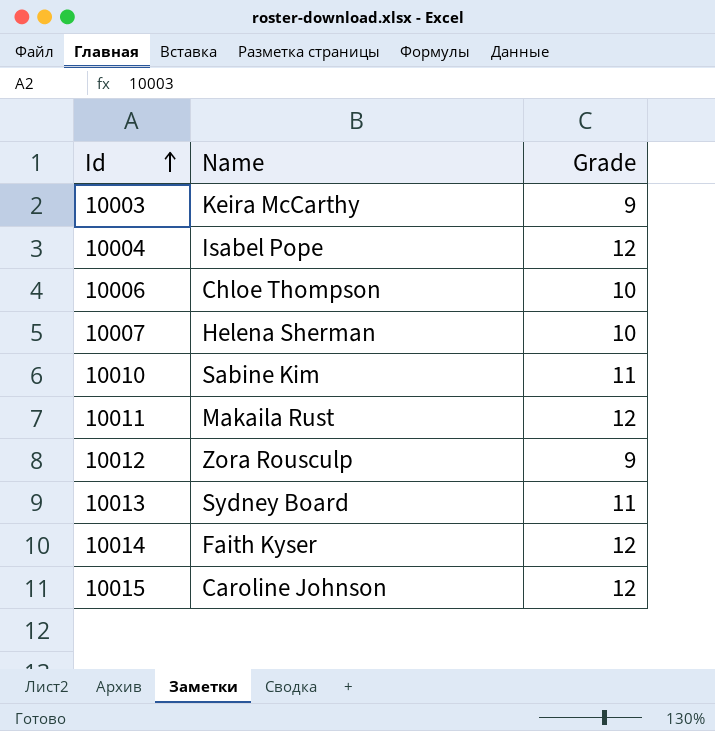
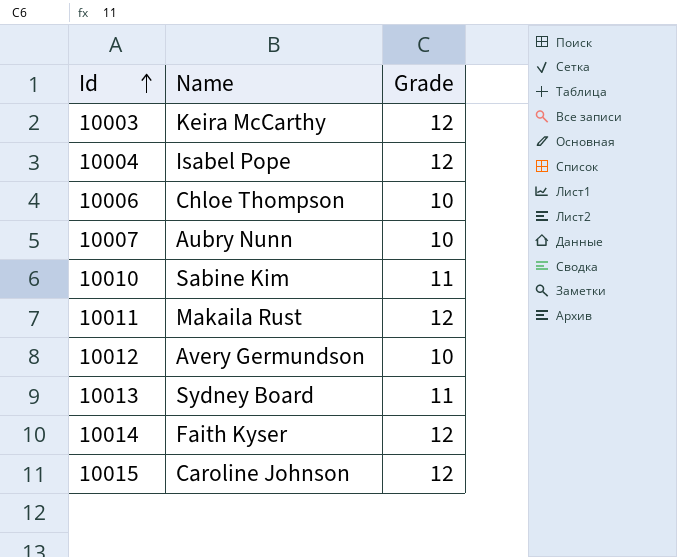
10003 | Grade: 9 -> 12
10007 | Name: Helena Sherman -> Aubry Nunn
10012 | Name: Zora Rousculp -> Avery Germundson
10012 | Grade: 9 -> 10

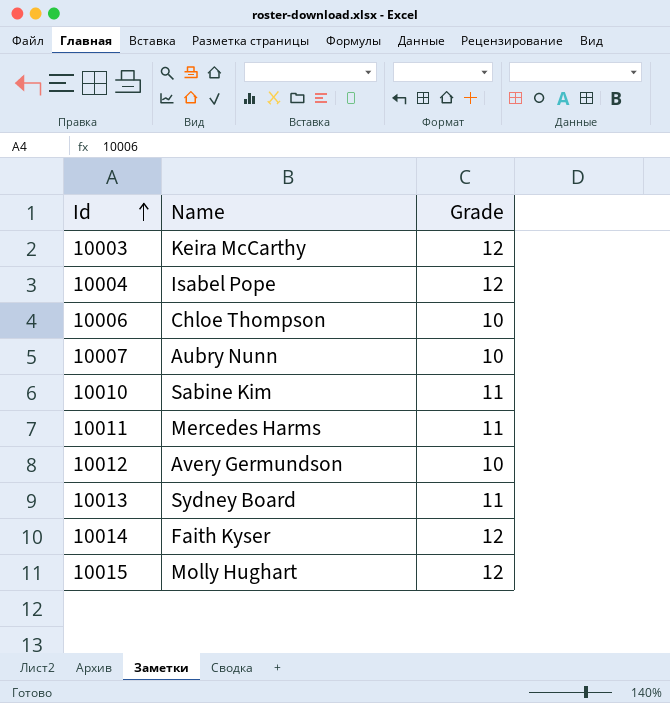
10011 | Name: Makaila Rust -> Mercedes Harms
10011 | Grade: 12 -> 11
10015 | Name: Caroline Johnson -> Molly Hughart

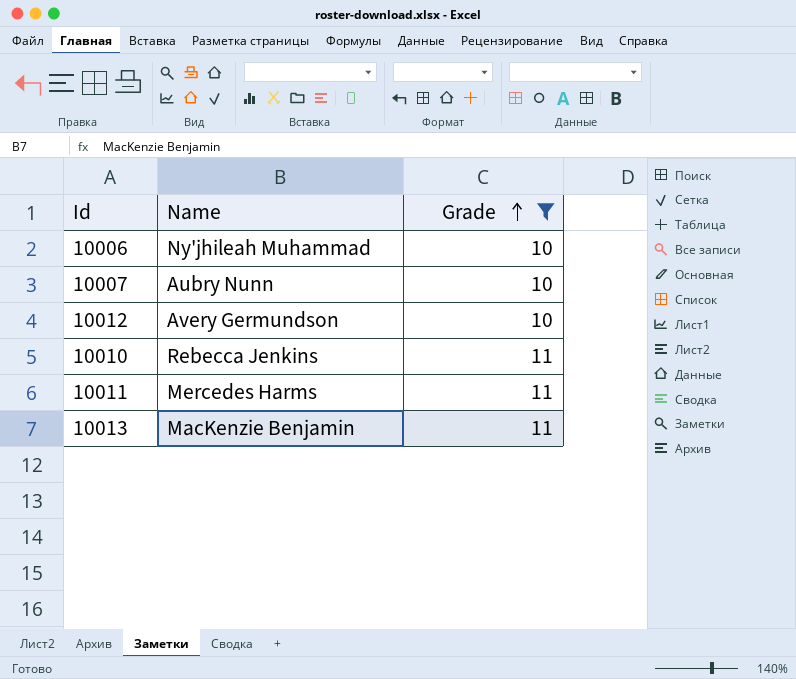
filter: none -> Grade != 12
row order: Id ascending -> Grade ascending
10006 | Name: Chloe Thompson -> Ny'jhileah Muhammad
10010 | Name: Sabine Kim -> Rebecca Jenkins
10013 | Name: Sydney Board -> MacKenzie Benjamin

